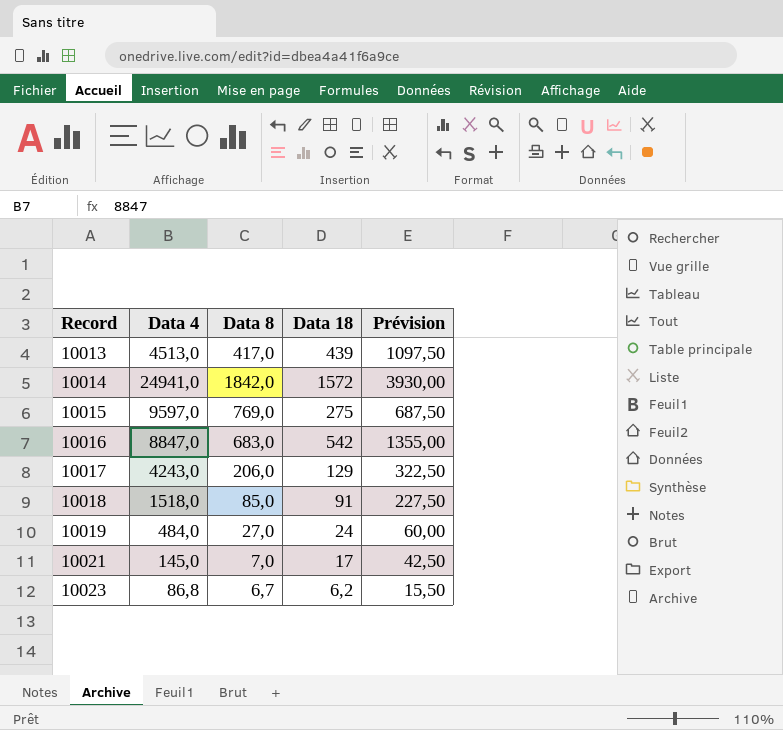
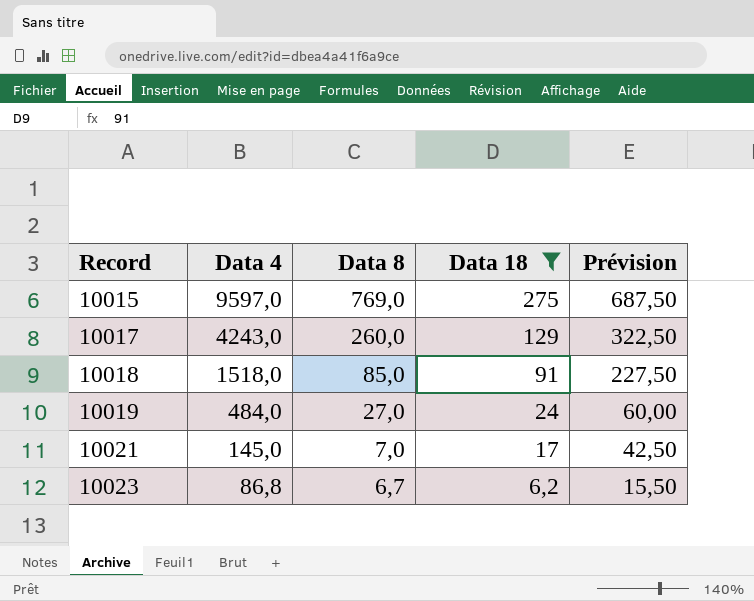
filter: none -> Data 18 <= 275
10017 | Data 8: 206,0 -> 260,0

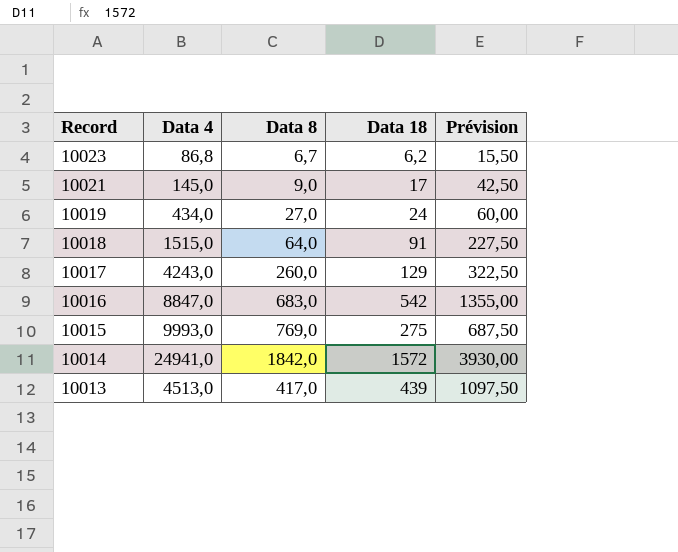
filter: Data 18 <= 275 -> none
row order: Record ascending -> Record descending
10021 | Data 8: 7,0 -> 9,0
10019 | Data 4: 484,0 -> 434,0
10018 | Data 4: 1518,0 -> 1515,0
10018 | Data 8: 85,0 -> 64,0
10015 | Data 4: 9597,0 -> 9993,0

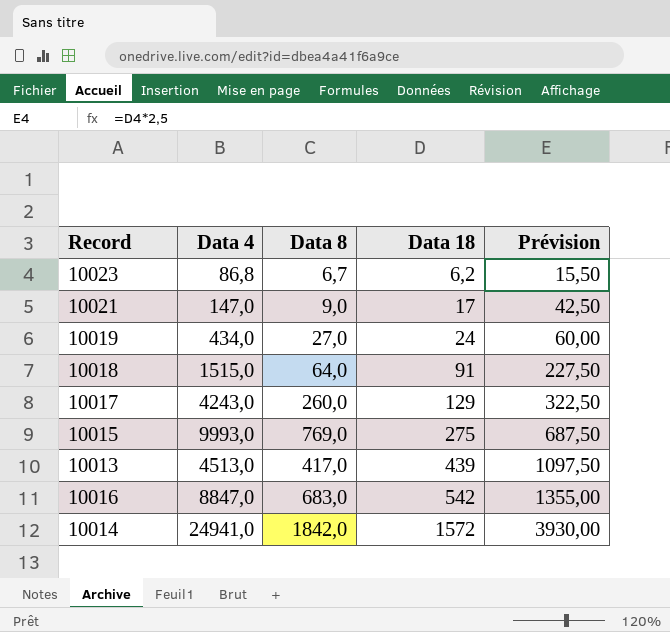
row order: Record descending -> Data 18 ascending
10021 | Data 4: 145,0 -> 147,0

